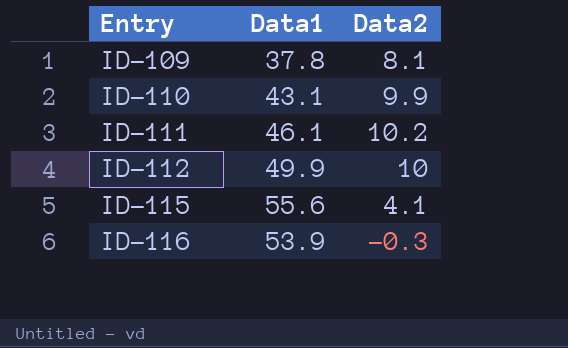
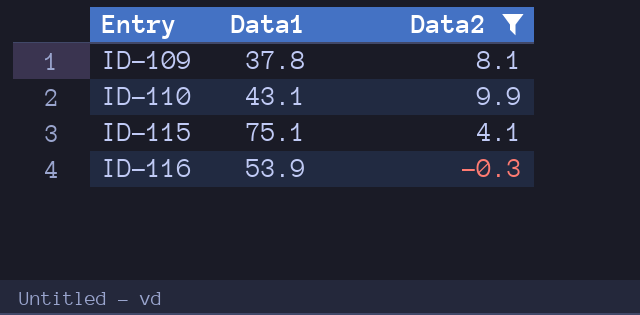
filter: none -> Data2 <= 9.9
ID-115 | Data1: 55.6 -> 75.1

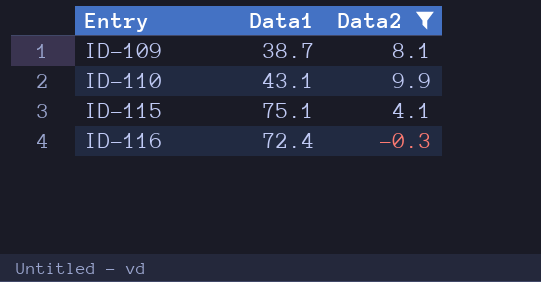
ID-109 | Data1: 37.8 -> 38.7
ID-116 | Data1: 53.9 -> 72.4

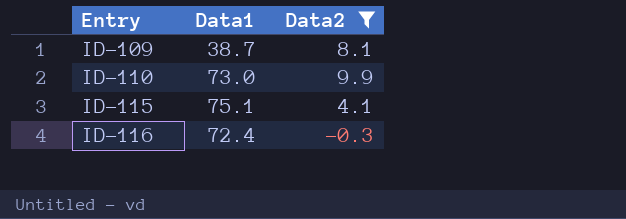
ID-110 | Data1: 43.1 -> 73.0

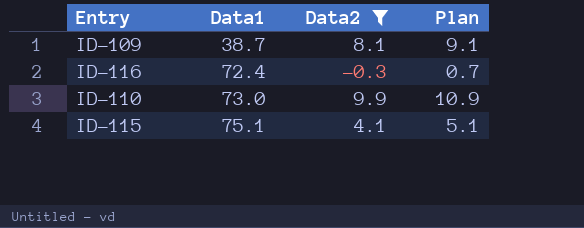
row order: Entry ascending -> Data1 ascending
column Plan | formula: none -> [Data2] + 1

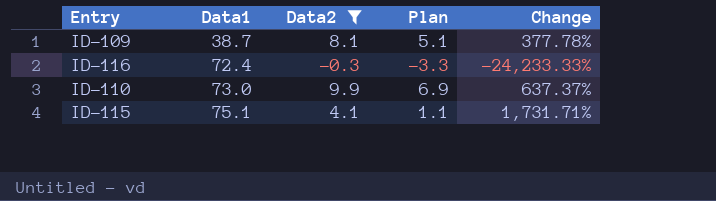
column Plan | formula: [Data2] + 1 -> [Data2] - 3
column Change | formula: none -> ([Data1] - [Data2]) / [Data2]

